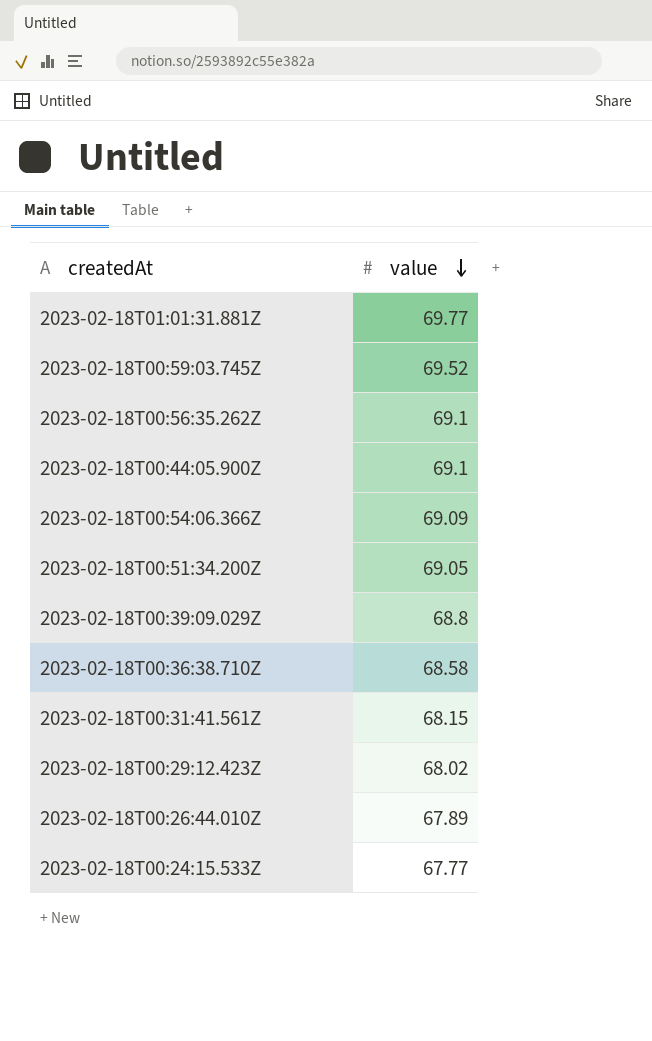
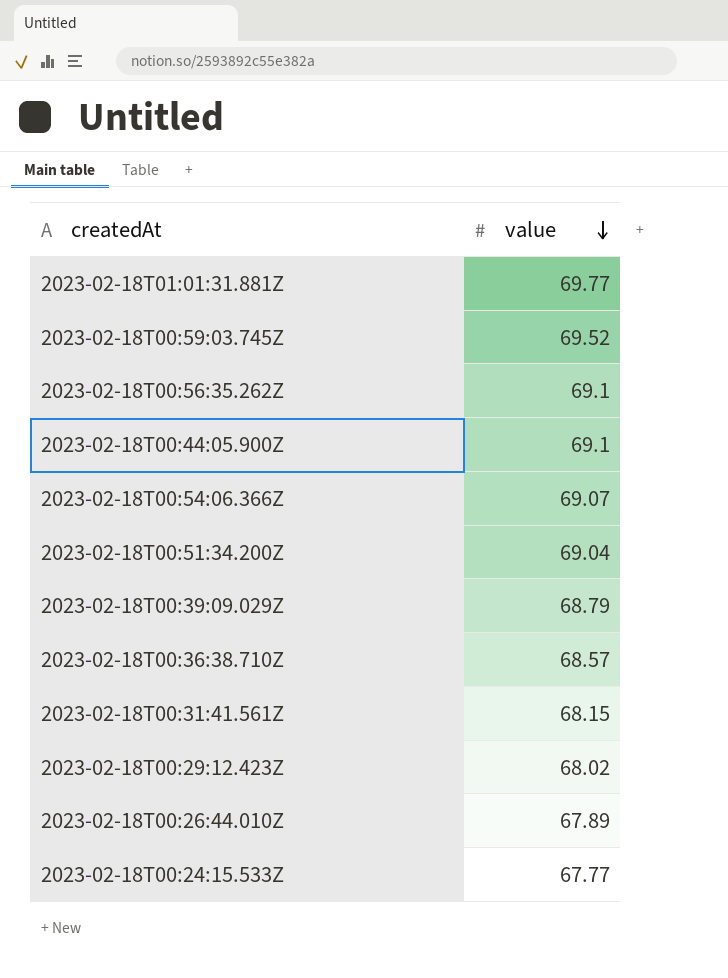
2023-02-18T00:54:06.366Z | value: 69.09 -> 69.07
2023-02-18T00:51:34.200Z | value: 69.05 -> 69.04
2023-02-18T00:39:09.029Z | value: 68.8 -> 68.79
2023-02-18T00:36:38.710Z | value: 68.58 -> 68.57

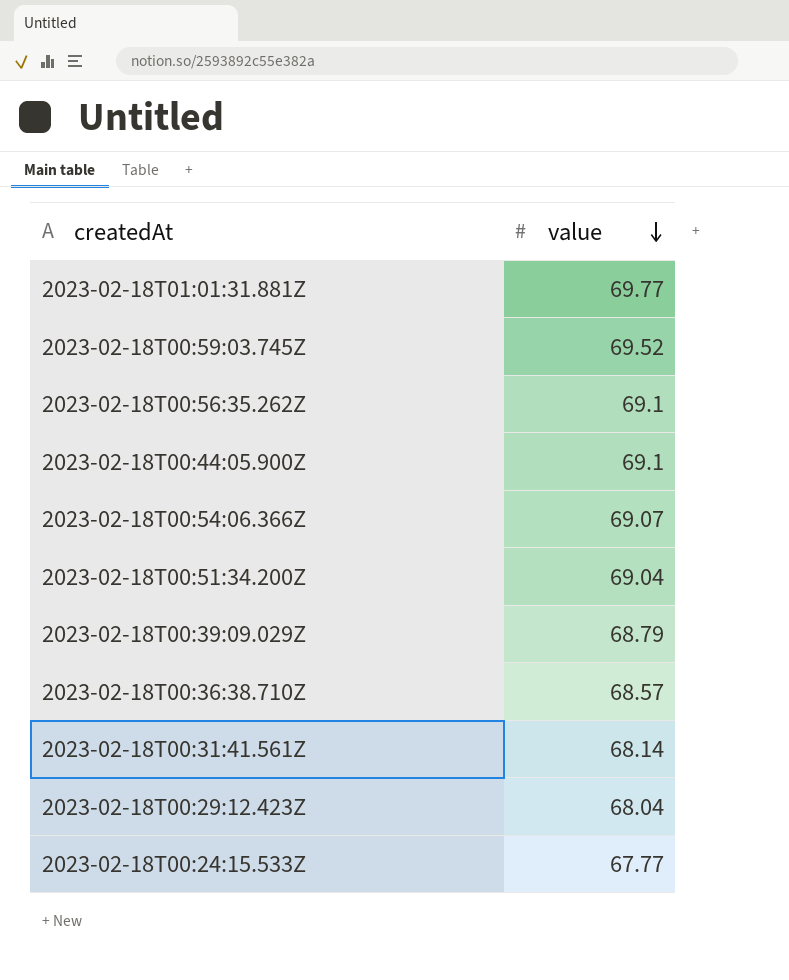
row 2023-02-18T00:26:44.010Z: 67.89 -> none
2023-02-18T00:31:41.561Z | value: 68.15 -> 68.14
2023-02-18T00:29:12.423Z | value: 68.02 -> 68.04

